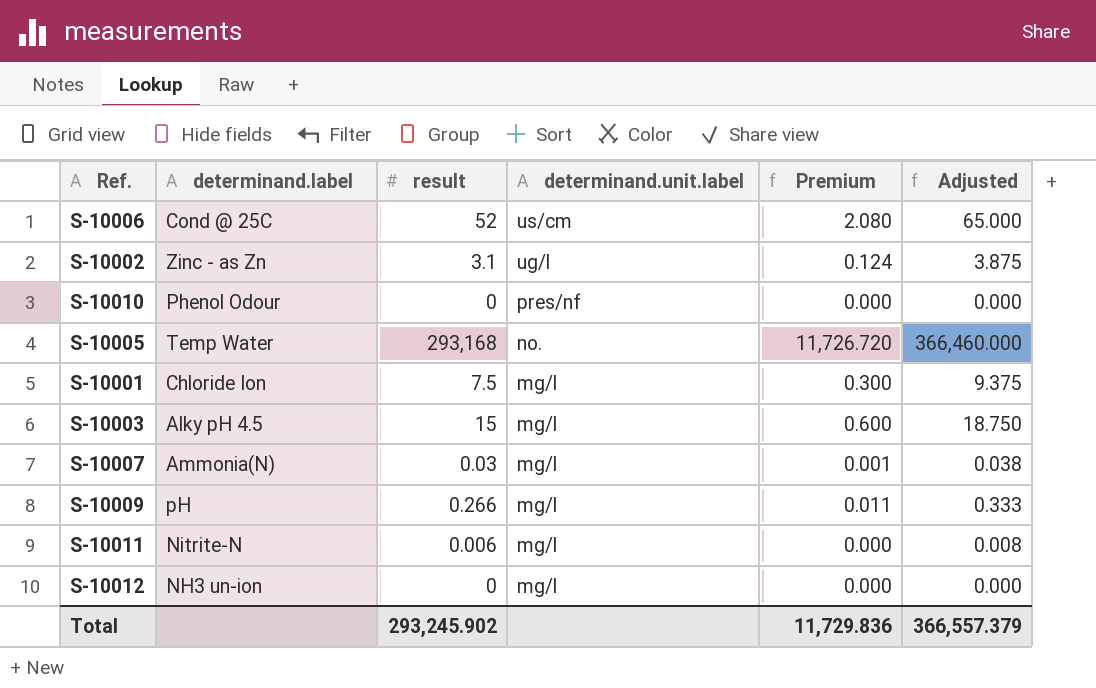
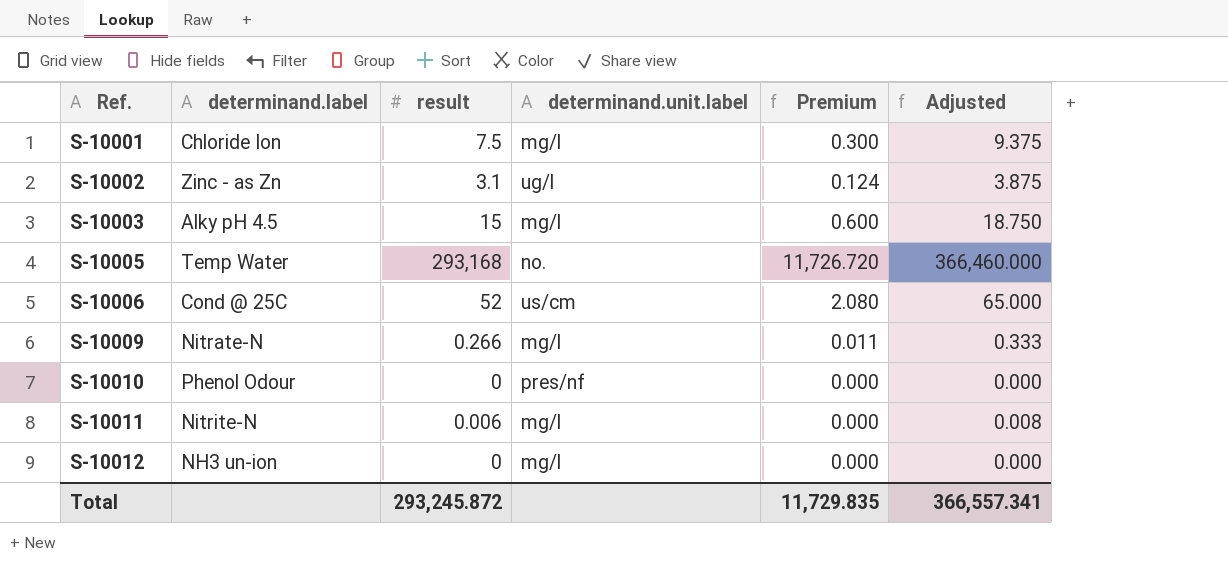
row order: determinand.unit.label descending -> Ref. ascending
row S-10007: Ammonia(N) | 0.03 | mg/l | 0.001 | 0.038 -> none
S-10009 | determinand.label: pH -> Nitrate-N
Total | result: 293,245.902 -> 293,245.872
Total | Premium: 11,729.836 -> 11,729.835
Total | Adjusted: 366,557.379 -> 366,557.341

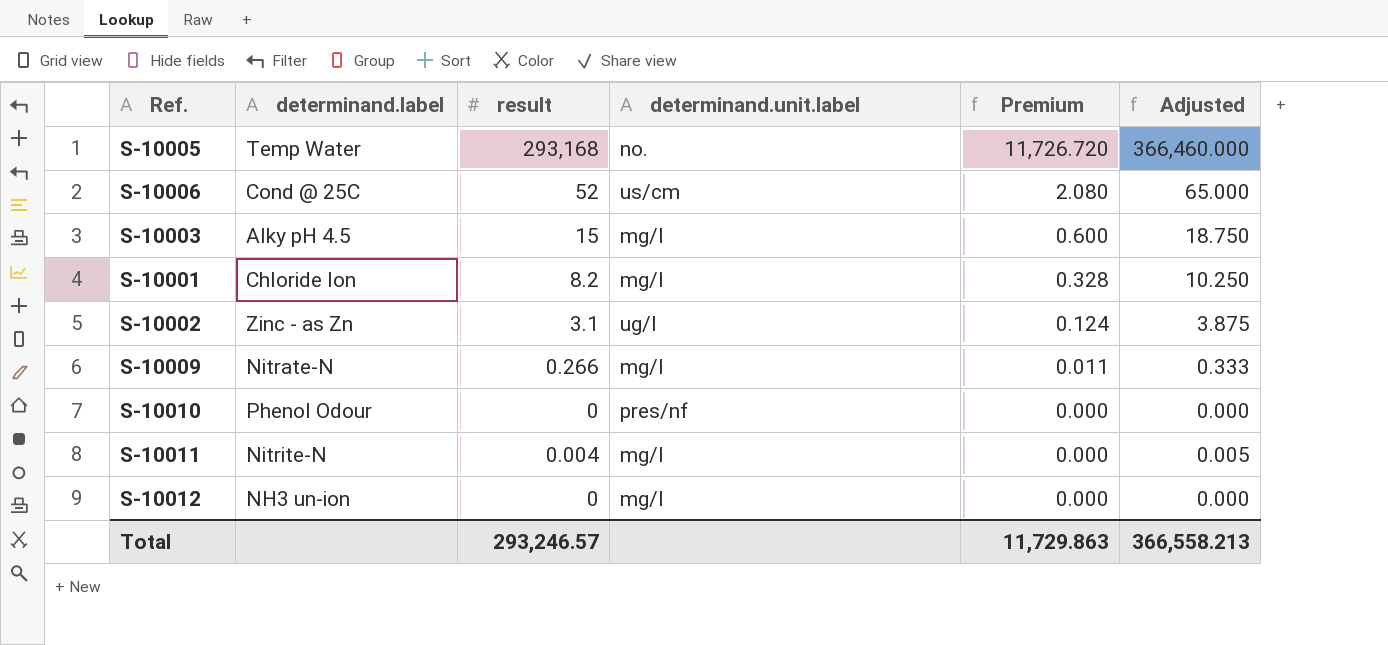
row order: Ref. ascending -> Premium descending
S-10001 | result: 7.5 -> 8.2
S-10001 | Premium: 0.300 -> 0.328
S-10001 | Adjusted: 9.375 -> 10.250
S-10011 | result: 0.006 -> 0.004
S-10011 | Adjusted: 0.008 -> 0.005
Total | result: 293,245.872 -> 293,246.57
Total | Premium: 11,729.835 -> 11,729.863
Total | Adjusted: 366,557.341 -> 366,558.213

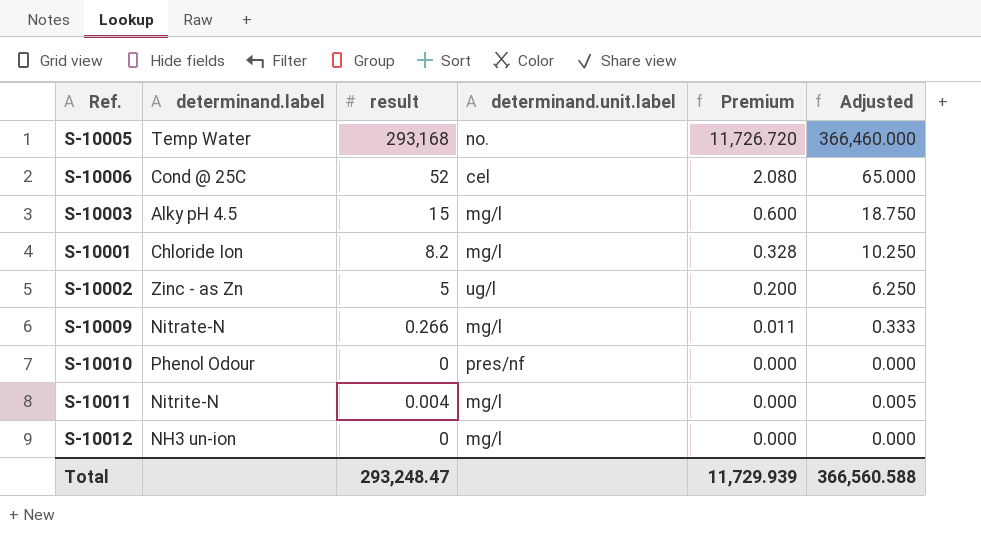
S-10006 | determinand.unit.label: us/cm -> cel
S-10002 | result: 3.1 -> 5
S-10002 | Premium: 0.124 -> 0.200
S-10002 | Adjusted: 3.875 -> 6.250
Total | result: 293,246.57 -> 293,248.47
Total | Premium: 11,729.863 -> 11,729.939
Total | Adjusted: 366,558.213 -> 366,560.588

